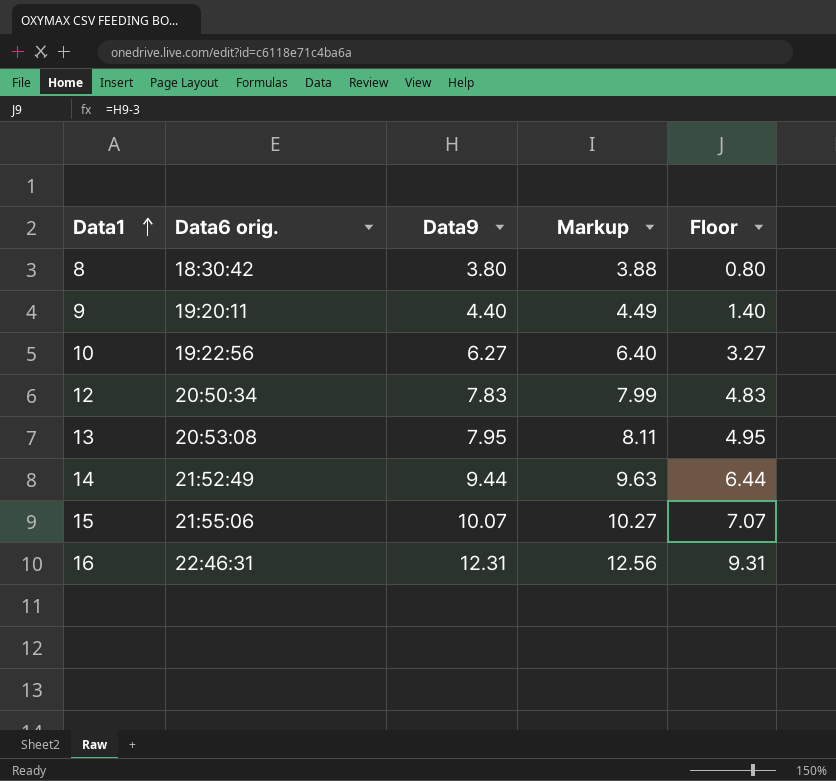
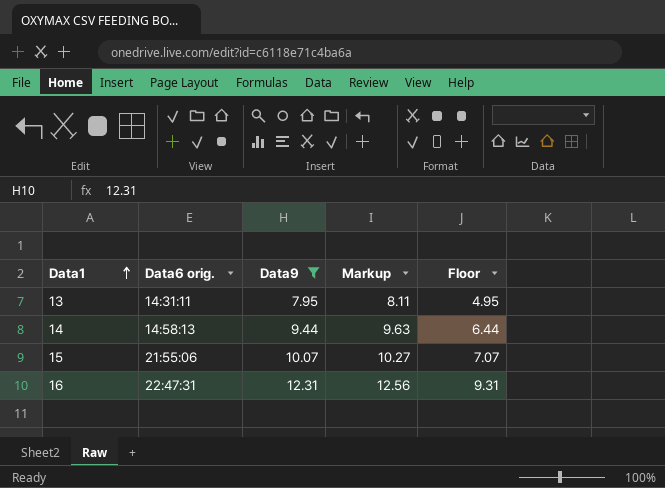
filter: none -> Data9 >= 7.95
13 | Data6 orig.: 20:53:08 -> 14:31:11
14 | Data6 orig.: 21:52:49 -> 14:58:13
16 | Data6 orig.: 22:46:31 -> 22:47:31

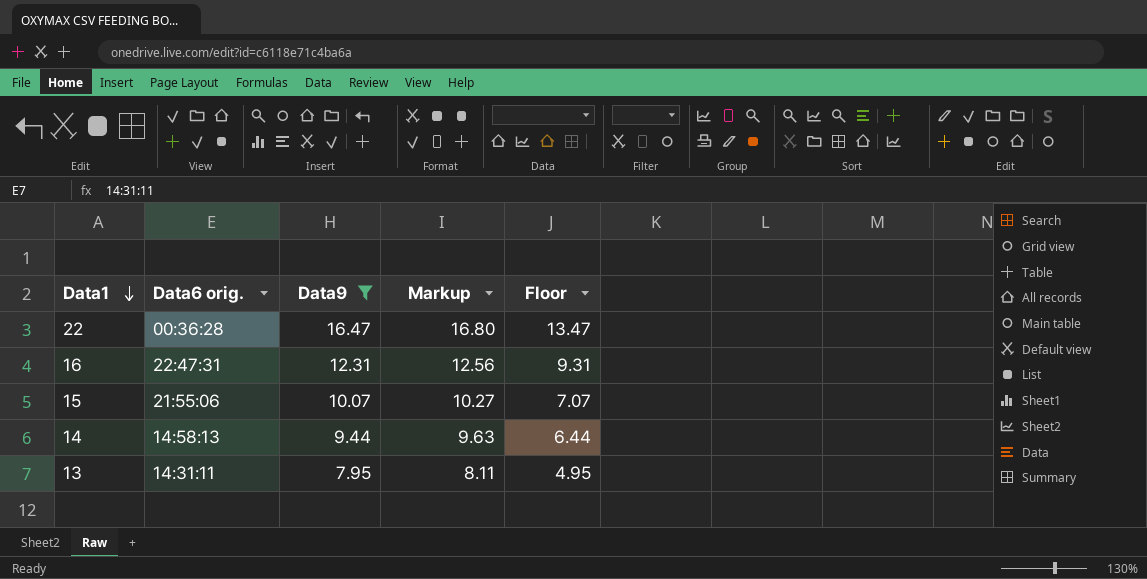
row order: Data1 ascending -> Data1 descending
row 22: none -> 00:36:28 | 16.47 | 16.80 | 13.47

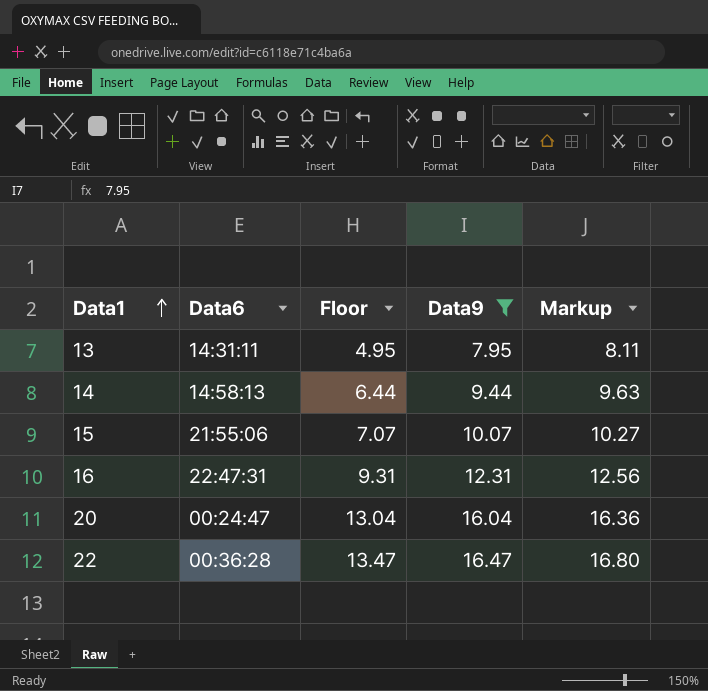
row order: Data1 descending -> Data1 ascending
column name: Data6 orig. -> Data6
column Floor | position: 5 -> 3
row 20: none -> 00:24:47 | 13.04 | 16.04 | 16.36

